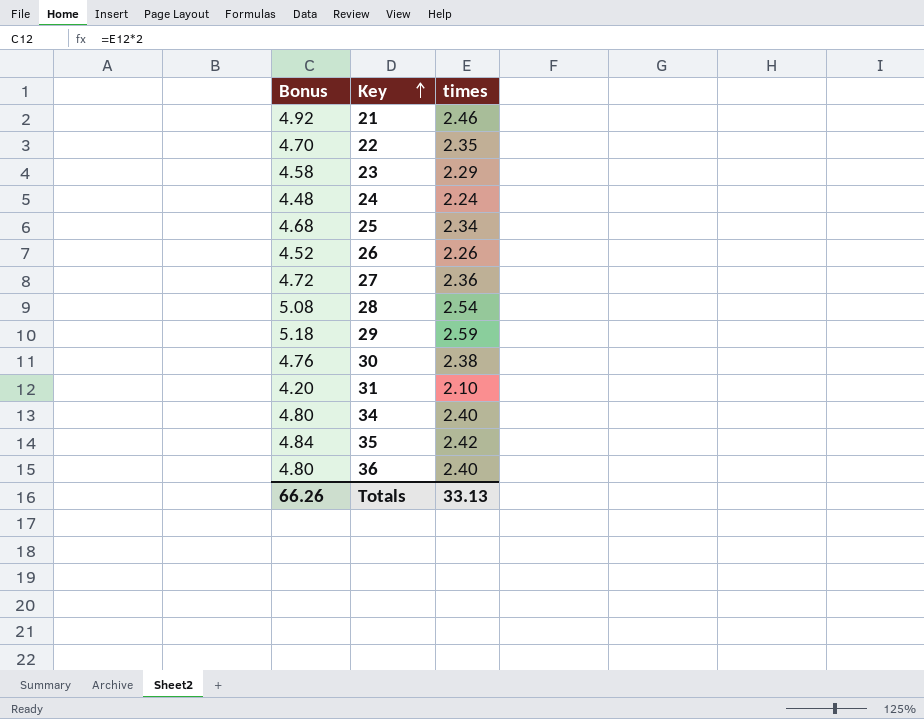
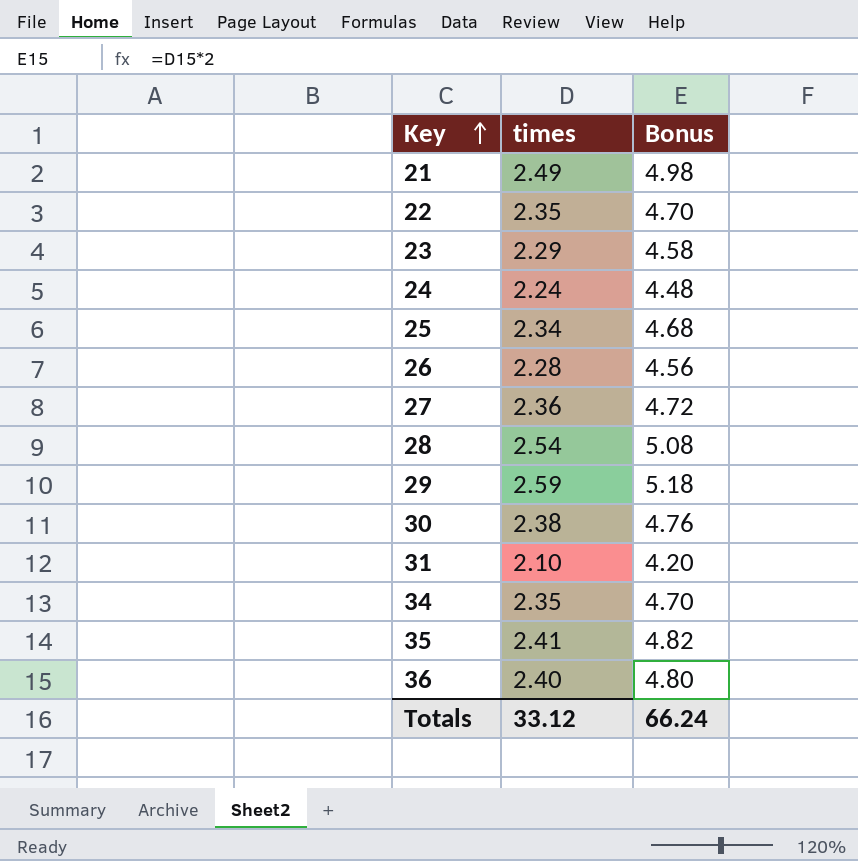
column Bonus | position: 1 -> 3
21 | times: 2.46 -> 2.49
21 | Bonus: 4.92 -> 4.98
26 | times: 2.26 -> 2.28
26 | Bonus: 4.52 -> 4.56
34 | times: 2.40 -> 2.35
34 | Bonus: 4.80 -> 4.70
35 | times: 2.42 -> 2.41
35 | Bonus: 4.84 -> 4.82
Totals | times: 33.13 -> 33.12
Totals | Bonus: 66.26 -> 66.24

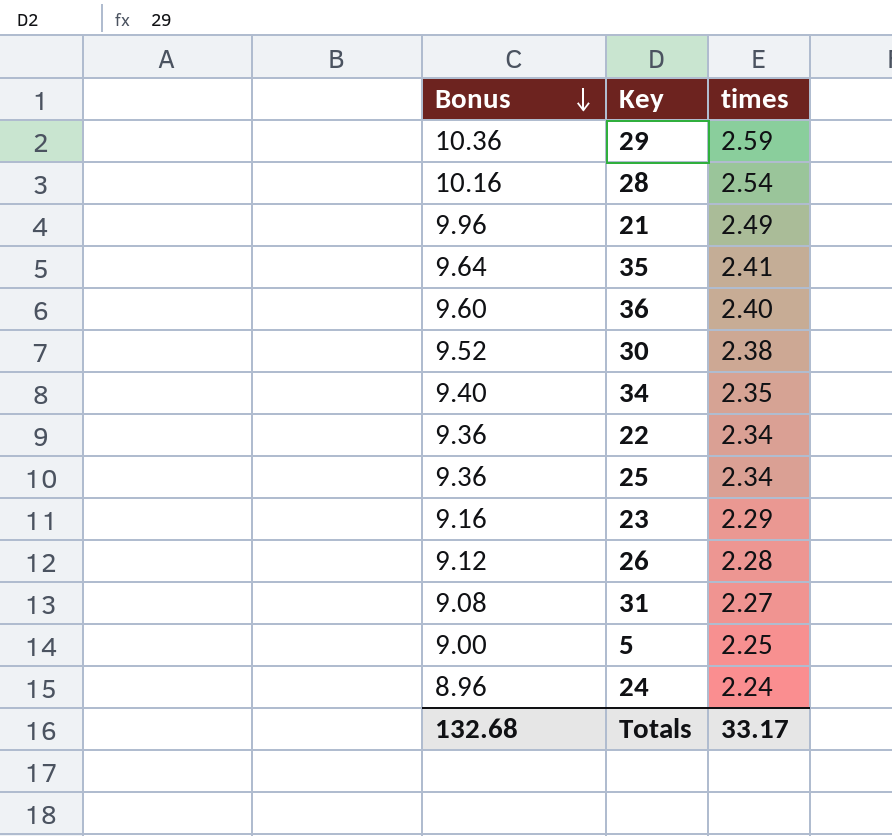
row order: Key ascending -> Bonus descending
column Bonus | formula: [times] * 2 -> [times] * 4
column Bonus | position: 3 -> 1
row 27: 2.36 | 4.72 -> none
22 | times: 2.35 -> 2.34
31 | times: 2.10 -> 2.27
row 5: none -> 9.00 | 2.25
Totals | Bonus: 66.24 -> 132.68
Totals | times: 33.12 -> 33.17

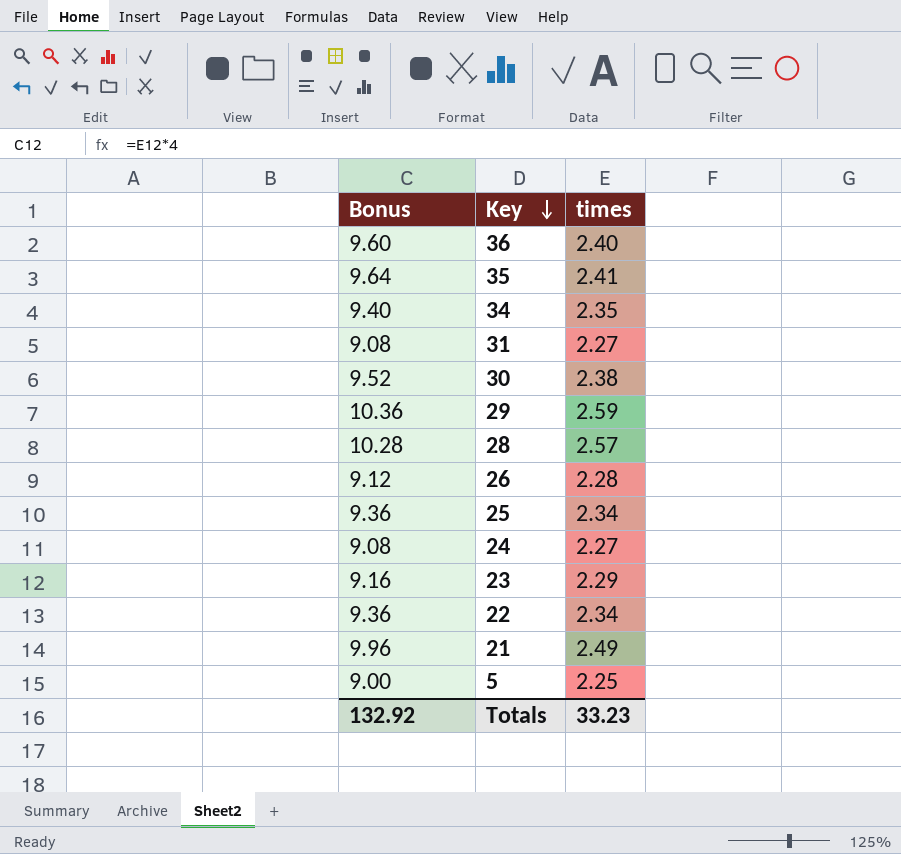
row order: Bonus descending -> Key descending
28 | Bonus: 10.16 -> 10.28
28 | times: 2.54 -> 2.57
24 | Bonus: 8.96 -> 9.08
24 | times: 2.24 -> 2.27
Totals | Bonus: 132.68 -> 132.92
Totals | times: 33.17 -> 33.23

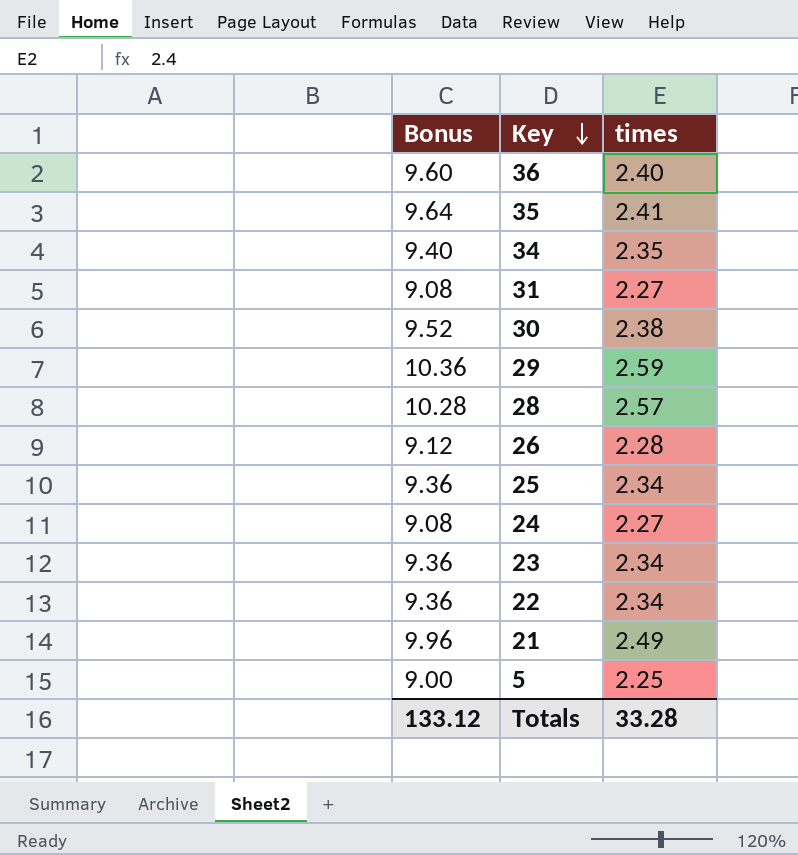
23 | Bonus: 9.16 -> 9.36
23 | times: 2.29 -> 2.34
Totals | Bonus: 132.92 -> 133.12
Totals | times: 33.23 -> 33.28

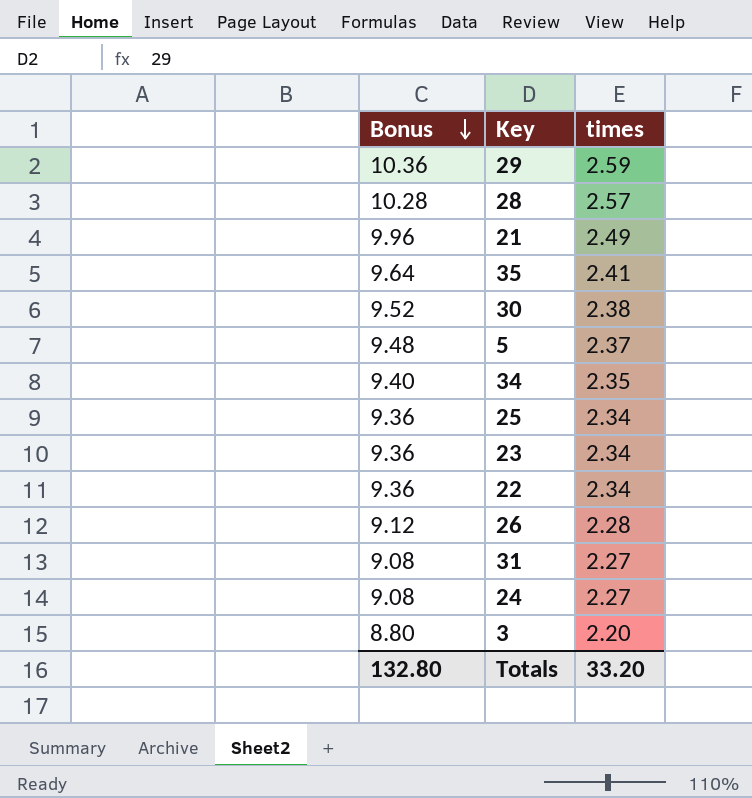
row order: Key descending -> Bonus descending
row 36: 9.60 | 2.40 -> none
5 | Bonus: 9.00 -> 9.48
5 | times: 2.25 -> 2.37
row 3: none -> 8.80 | 2.20
Totals | Bonus: 133.12 -> 132.80
Totals | times: 33.28 -> 33.20

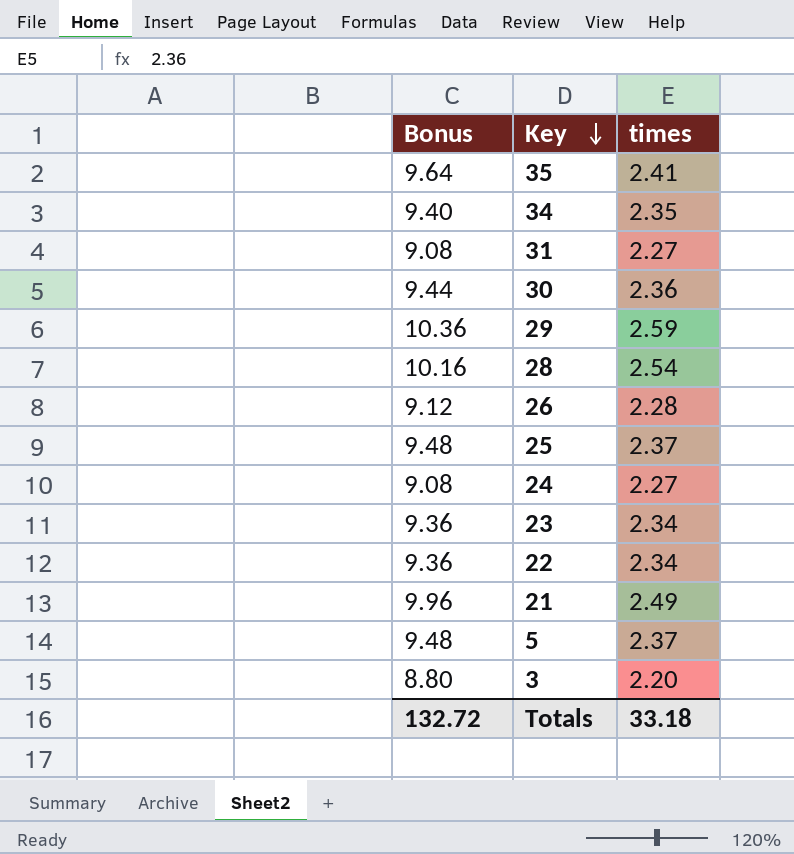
row order: Bonus descending -> Key descending
30 | Bonus: 9.52 -> 9.44
30 | times: 2.38 -> 2.36
28 | Bonus: 10.28 -> 10.16
28 | times: 2.57 -> 2.54
25 | Bonus: 9.36 -> 9.48
25 | times: 2.34 -> 2.37
Totals | Bonus: 132.80 -> 132.72
Totals | times: 33.20 -> 33.18

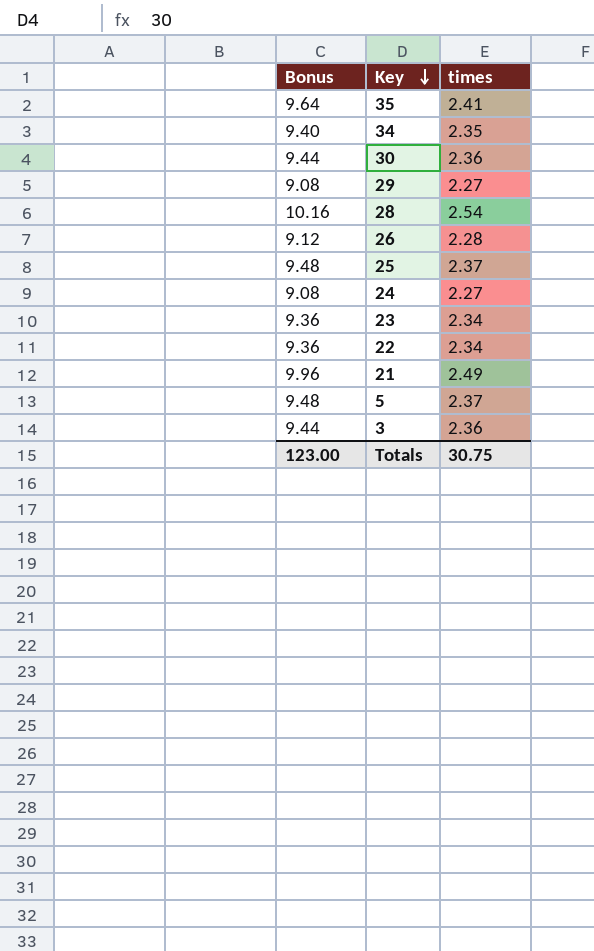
row 31: 9.08 | 2.27 -> none
29 | Bonus: 10.36 -> 9.08
29 | times: 2.59 -> 2.27
3 | Bonus: 8.80 -> 9.44
3 | times: 2.20 -> 2.36
Totals | Bonus: 132.72 -> 123.00
Totals | times: 33.18 -> 30.75

